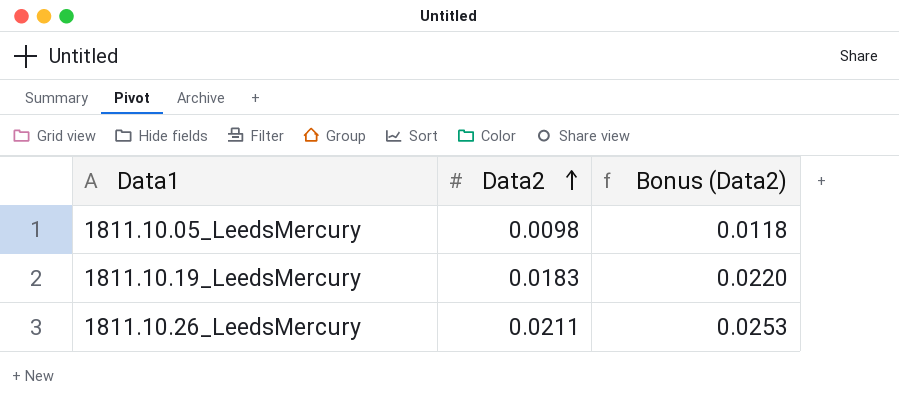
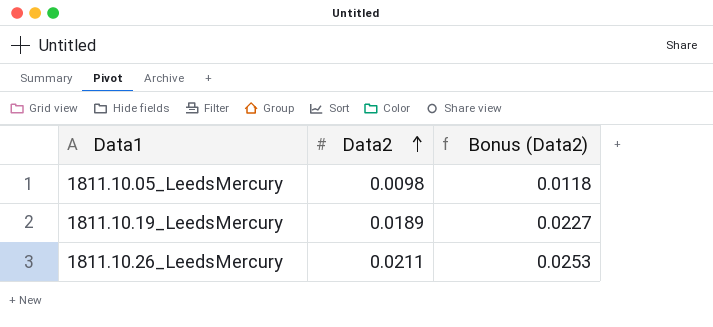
1811.10.19_LeedsMercury | Data2: 0.0183 -> 0.0189
1811.10.19_LeedsMercury | Bonus (Data2): 0.0220 -> 0.0227

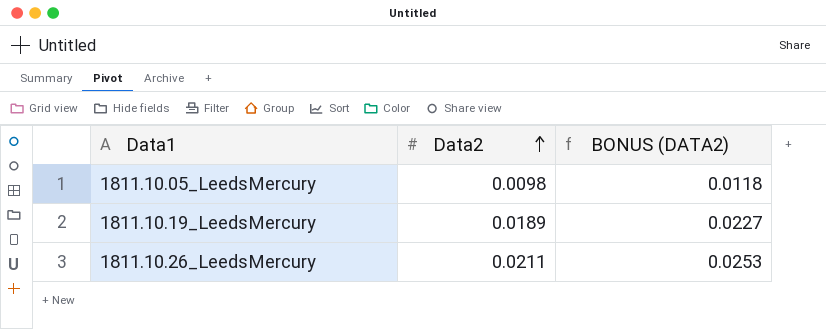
column name: Bonus (Data2) -> BONUS (DATA2)

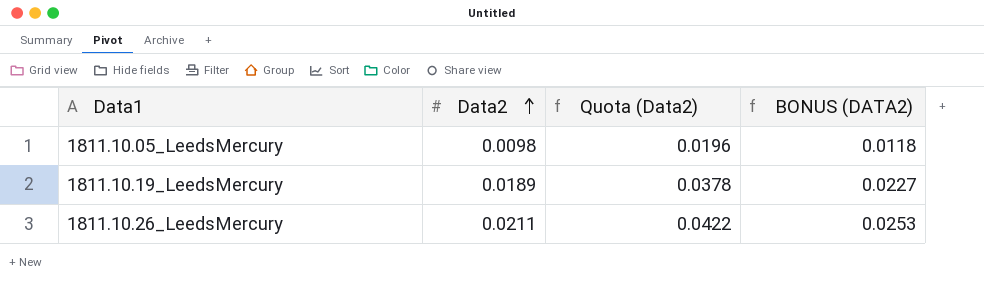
column Quota (Data2) | formula: none -> [Data2] * 2

